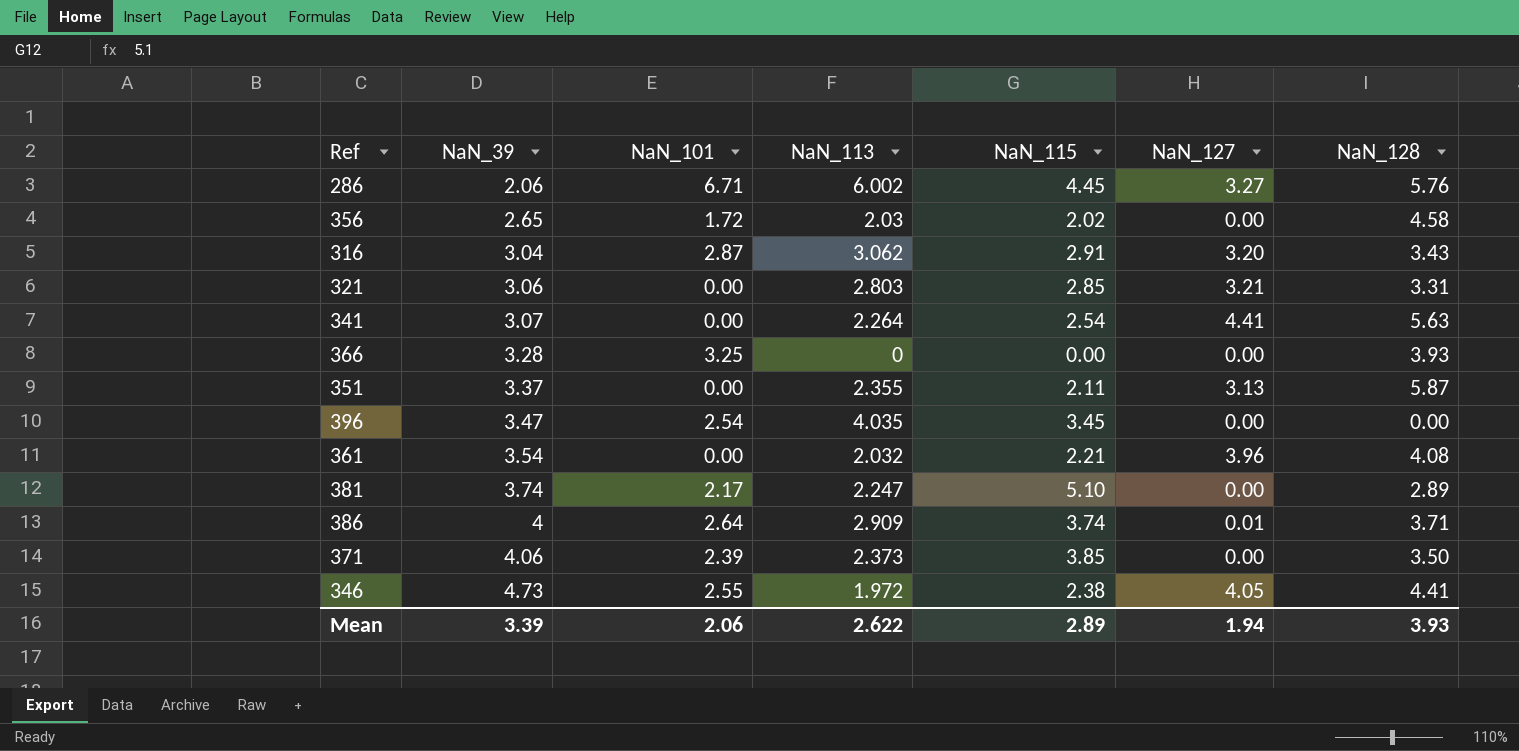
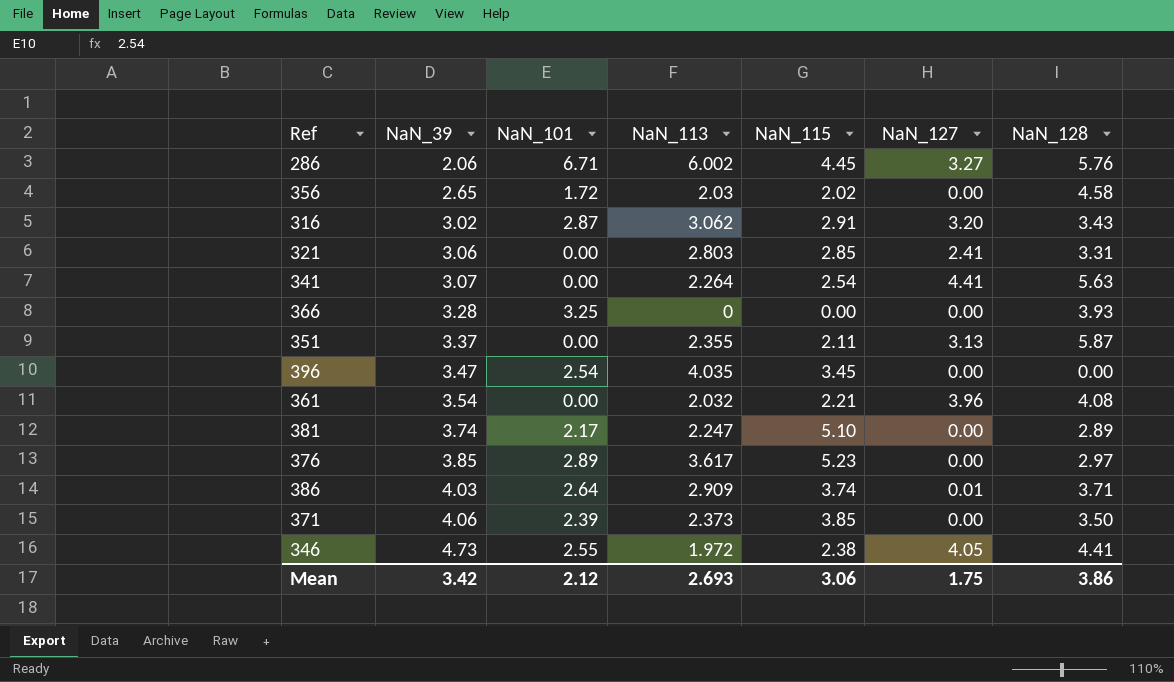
316 | NaN_39: 3.04 -> 3.02
321 | NaN_127: 3.21 -> 2.41
row 376: none -> 3.85 | 2.89 | 3.617 | 5.23 | 0.00 | 2.97
386 | NaN_39: 4 -> 4.03
Mean | NaN_39: 3.39 -> 3.42
Mean | NaN_101: 2.06 -> 2.12
Mean | NaN_113: 2.622 -> 2.693
Mean | NaN_115: 2.89 -> 3.06
Mean | NaN_127: 1.94 -> 1.75
Mean | NaN_128: 3.93 -> 3.86

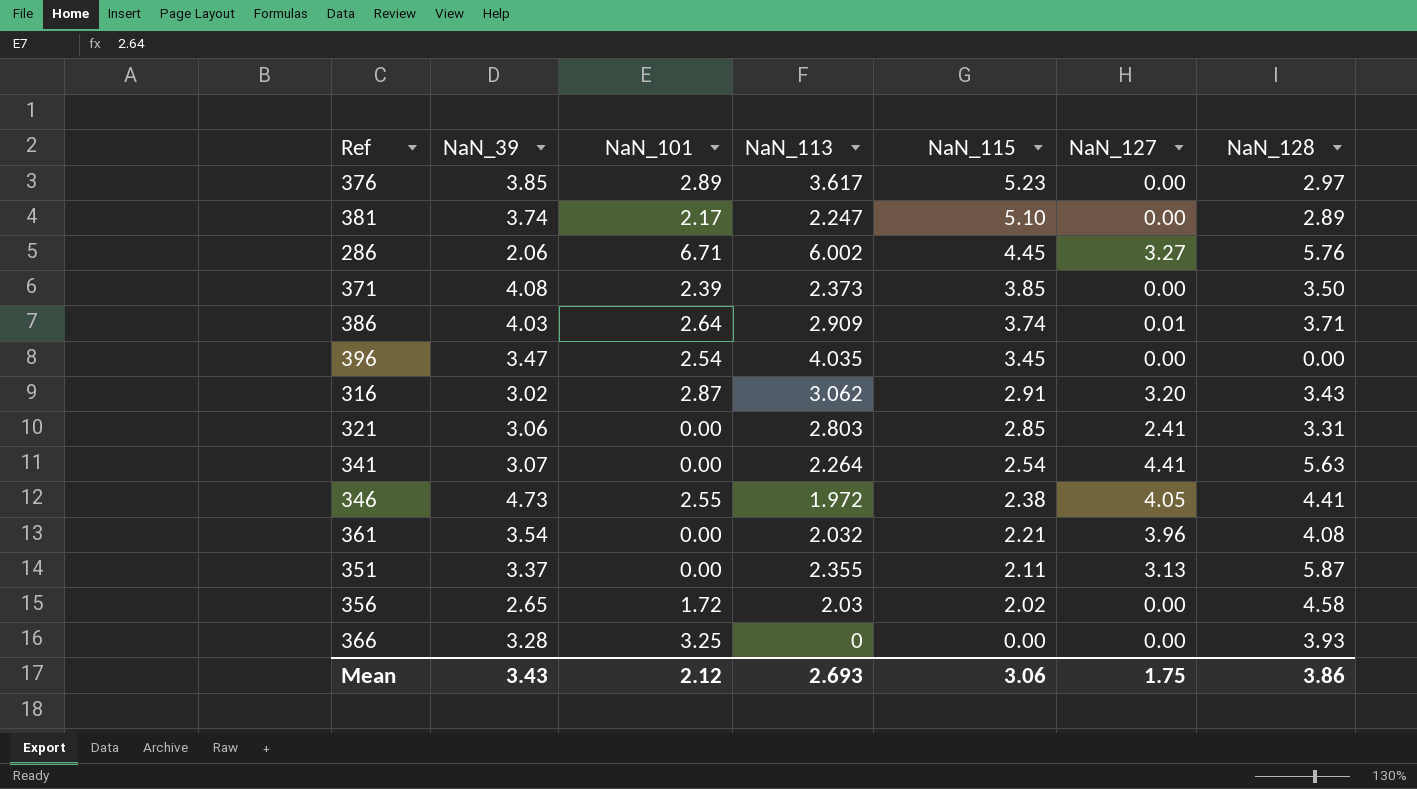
row order: NaN_39 ascending -> NaN_115 descending
371 | NaN_39: 4.06 -> 4.08
Mean | NaN_39: 3.42 -> 3.43

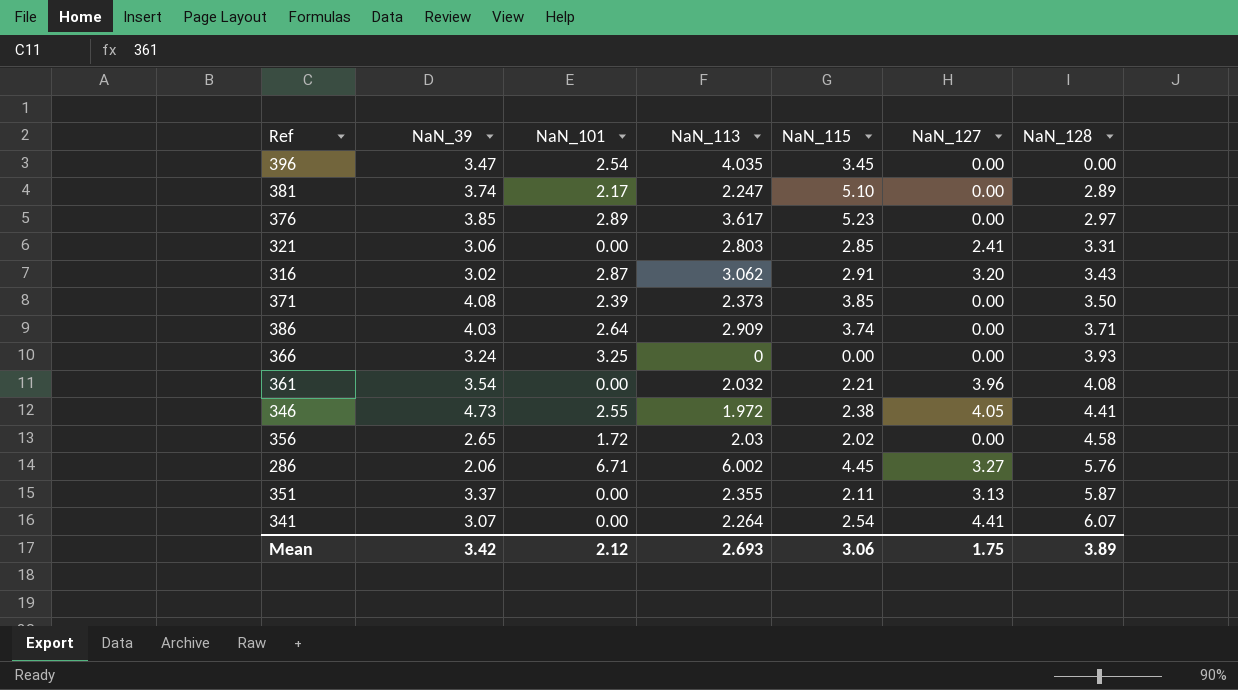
row order: NaN_115 descending -> NaN_128 ascending
386 | NaN_127: 0.01 -> 0.00
366 | NaN_39: 3.28 -> 3.24
341 | NaN_128: 5.63 -> 6.07
Mean | NaN_39: 3.43 -> 3.42
Mean | NaN_128: 3.86 -> 3.89

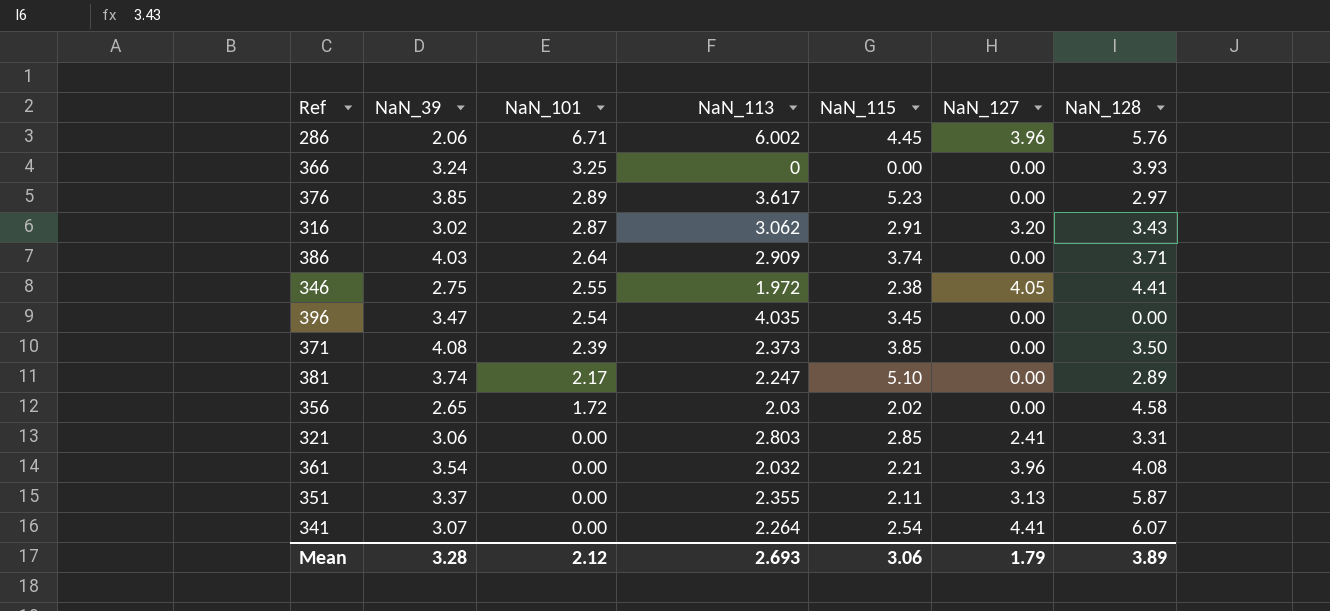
row order: NaN_128 ascending -> NaN_101 descending
286 | NaN_127: 3.27 -> 3.96
346 | NaN_39: 4.73 -> 2.75
Mean | NaN_39: 3.42 -> 3.28
Mean | NaN_127: 1.75 -> 1.79

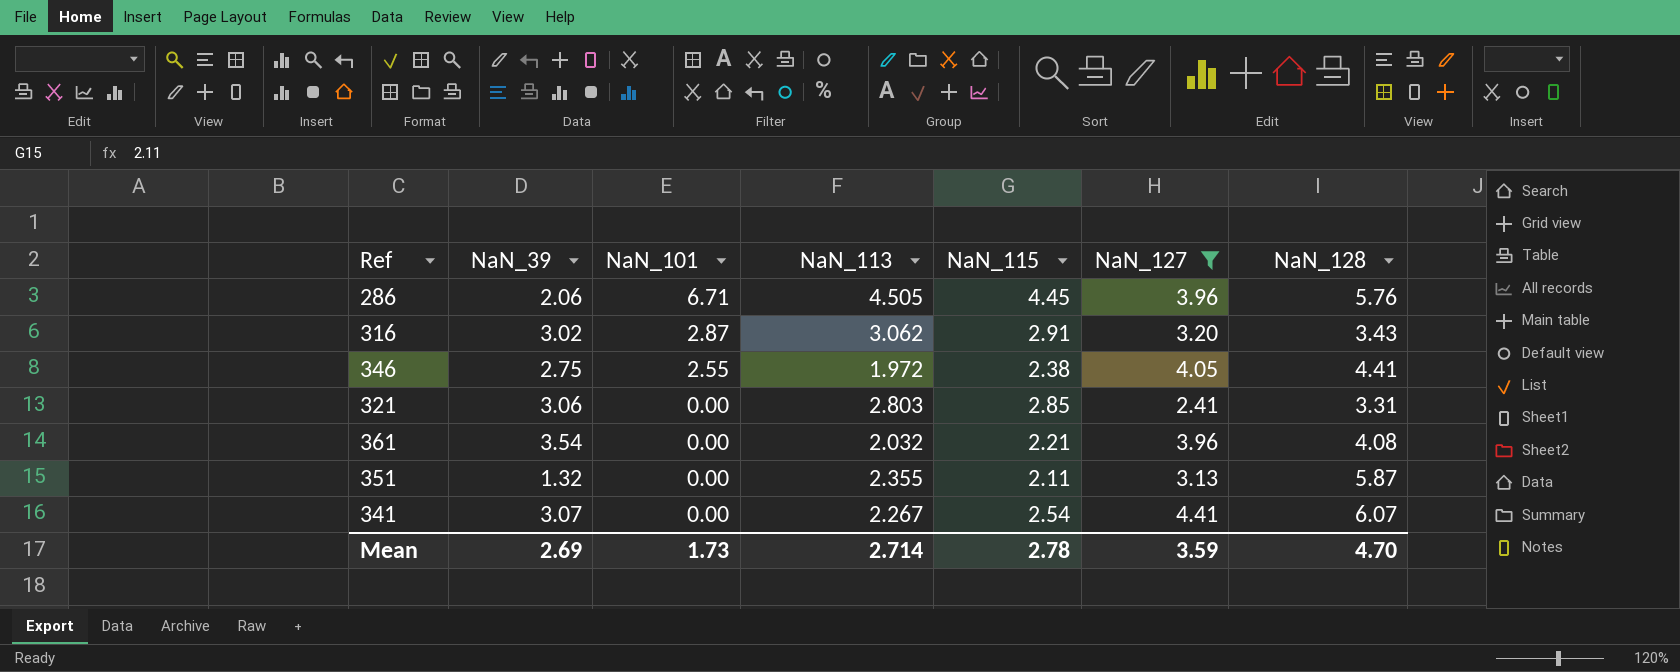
filter: none -> NaN_127 != 0.00
286 | NaN_113: 6.002 -> 4.505
351 | NaN_39: 3.37 -> 1.32
341 | NaN_113: 2.264 -> 2.267
Mean | NaN_39: 3.28 -> 2.69
Mean | NaN_101: 2.12 -> 1.73
Mean | NaN_113: 2.693 -> 2.714
Mean | NaN_115: 3.06 -> 2.78
Mean | NaN_127: 1.79 -> 3.59
Mean | NaN_128: 3.89 -> 4.70

